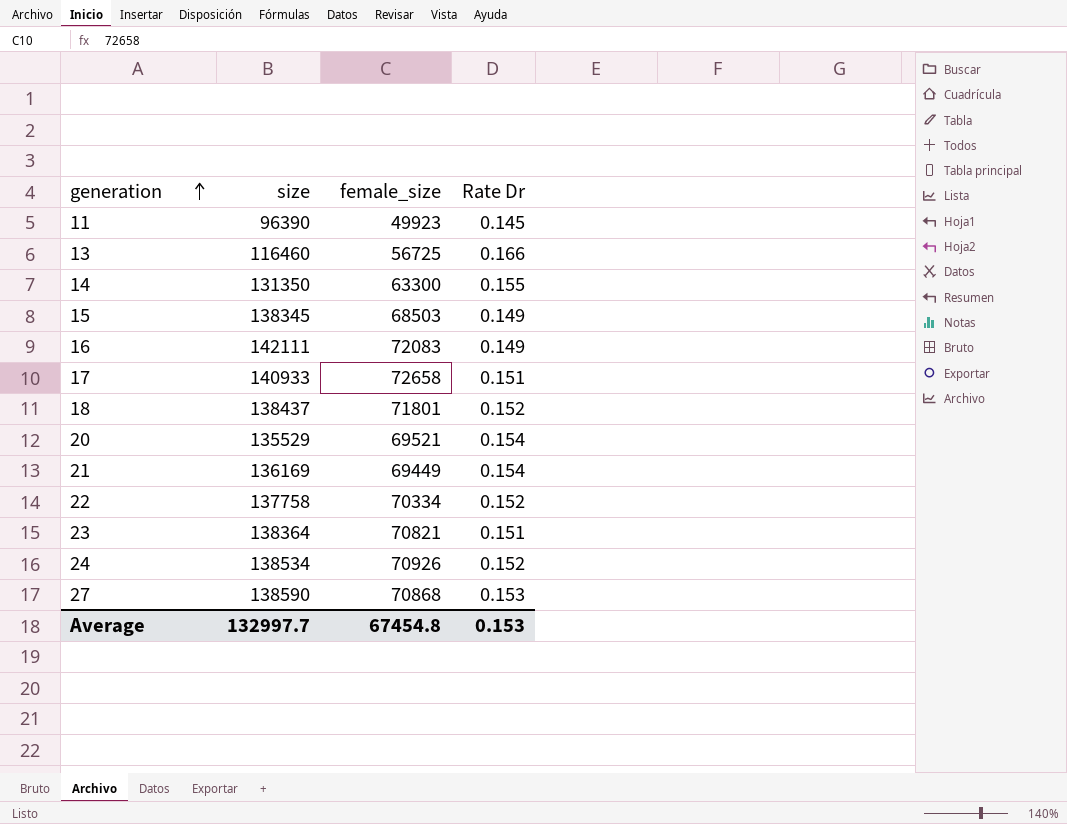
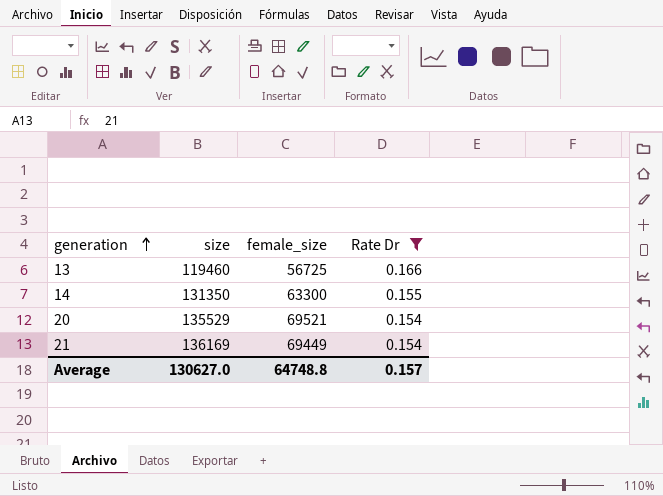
filter: none -> Rate Dr >= 0.154
13 | size: 116460 -> 119460
Average | size: 132997.7 -> 130627.0
Average | female_size: 67454.8 -> 64748.8
Average | Rate Dr: 0.153 -> 0.157

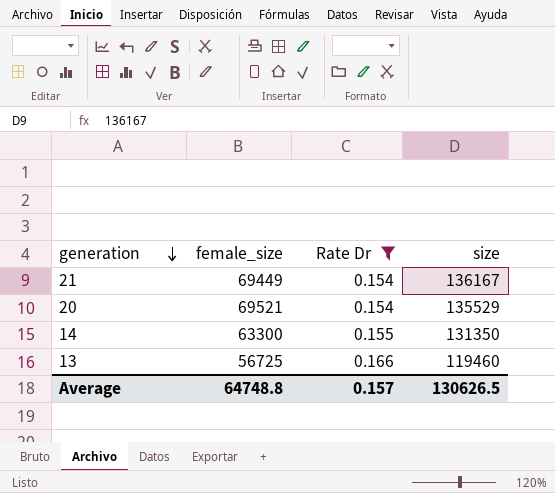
row order: generation ascending -> generation descending
column size | position: 2 -> 4
21 | size: 136169 -> 136167
Average | size: 130627.0 -> 130626.5

